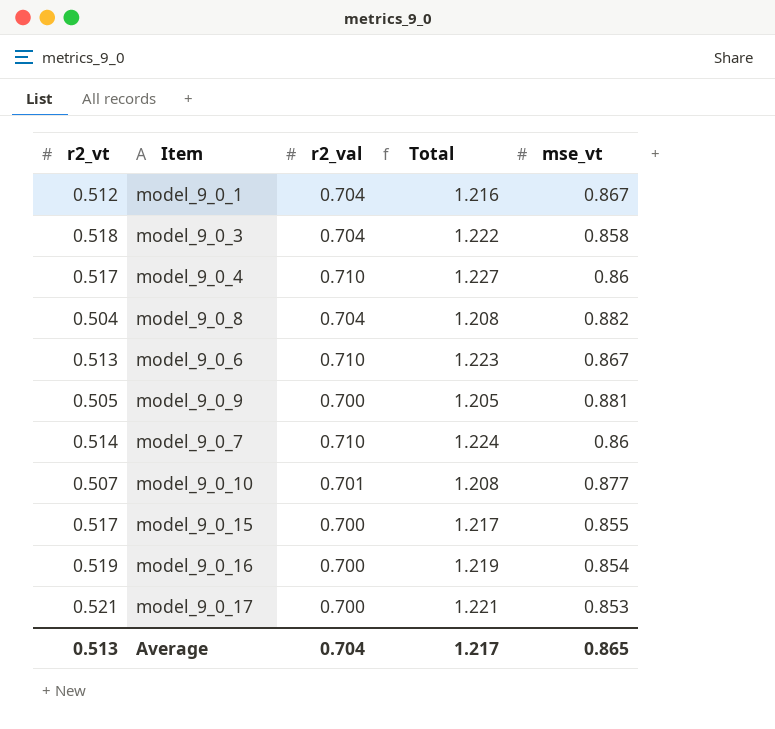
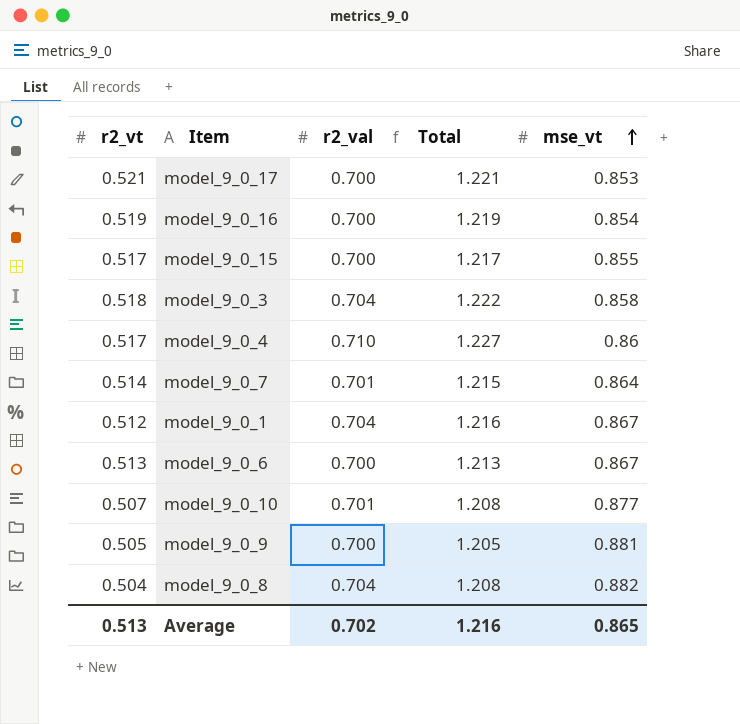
row order: none -> mse_vt ascending
model_9_0_7 | r2_val: 0.710 -> 0.701
model_9_0_7 | Total: 1.224 -> 1.215
model_9_0_7 | mse_vt: 0.86 -> 0.864
model_9_0_6 | r2_val: 0.710 -> 0.700
model_9_0_6 | Total: 1.223 -> 1.213
Average | r2_val: 0.704 -> 0.702
Average | Total: 1.217 -> 1.216

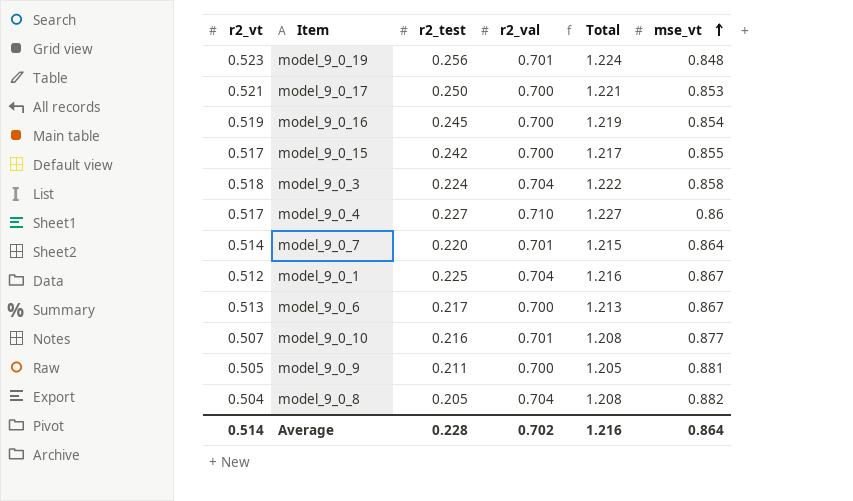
column r2_test | position: none -> 3
row model_9_0_19: none -> 0.523 | 0.256 | 0.701 | 1.224 | 0.848
Average | r2_vt: 0.513 -> 0.514
Average | mse_vt: 0.865 -> 0.864

